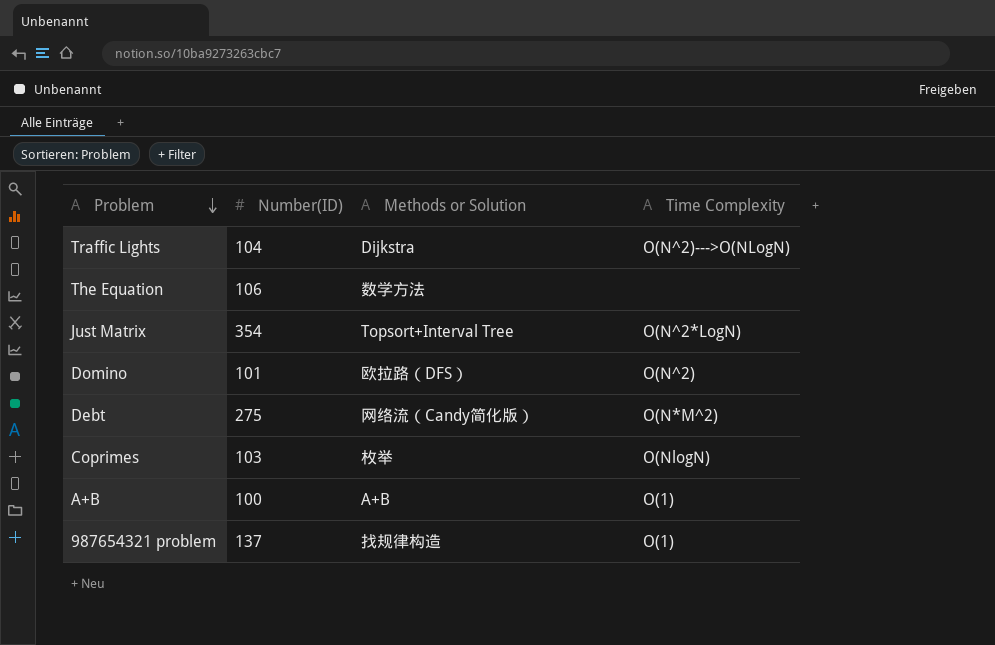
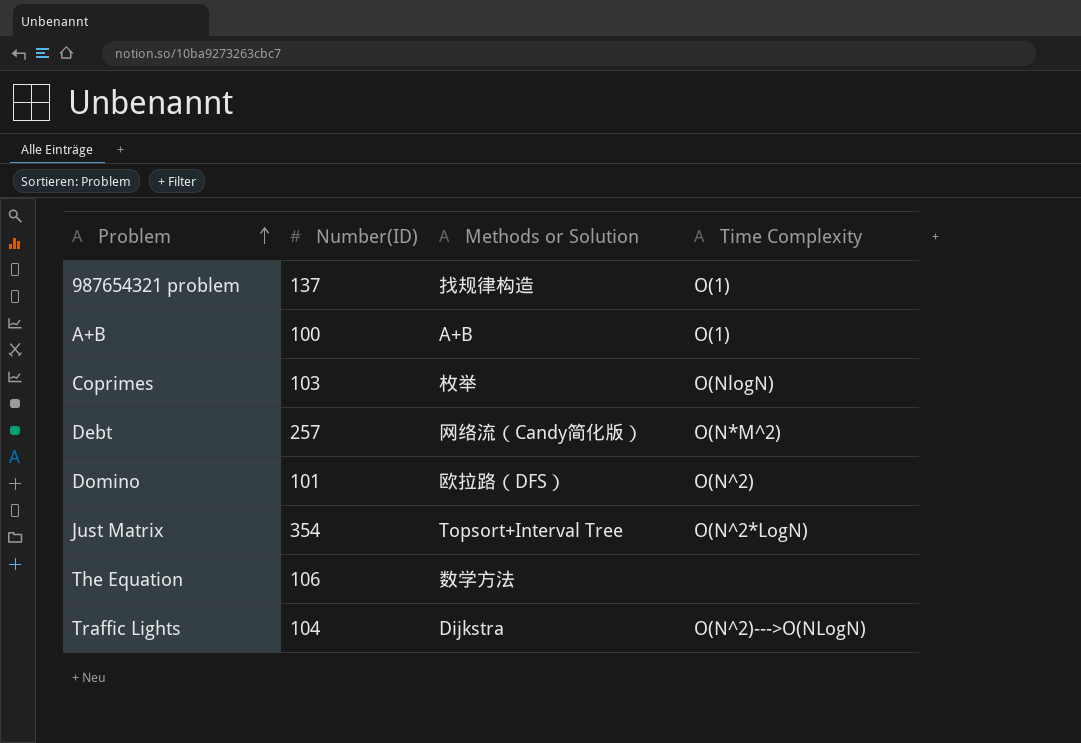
row order: Problem descending -> Problem ascending
Debt | Number(ID): 275 -> 257

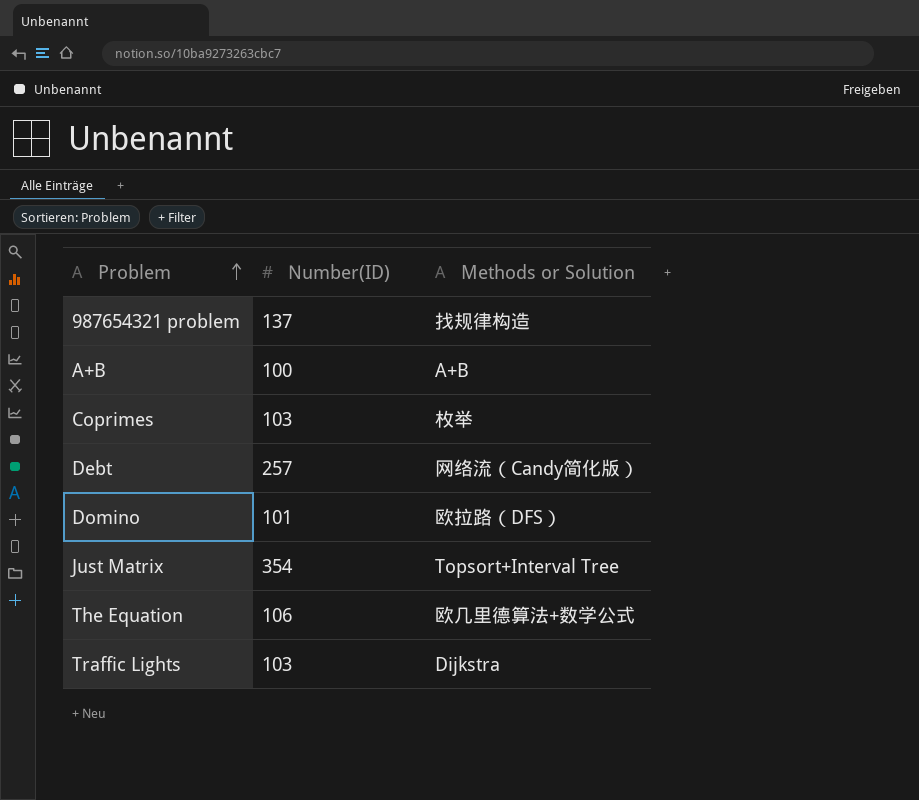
column Time Complexity | position: 4 -> none
The Equation | Methods or Solution: 数学方法 -> 欧几里德算法+数学公式
Traffic Lights | Number(ID): 104 -> 103

